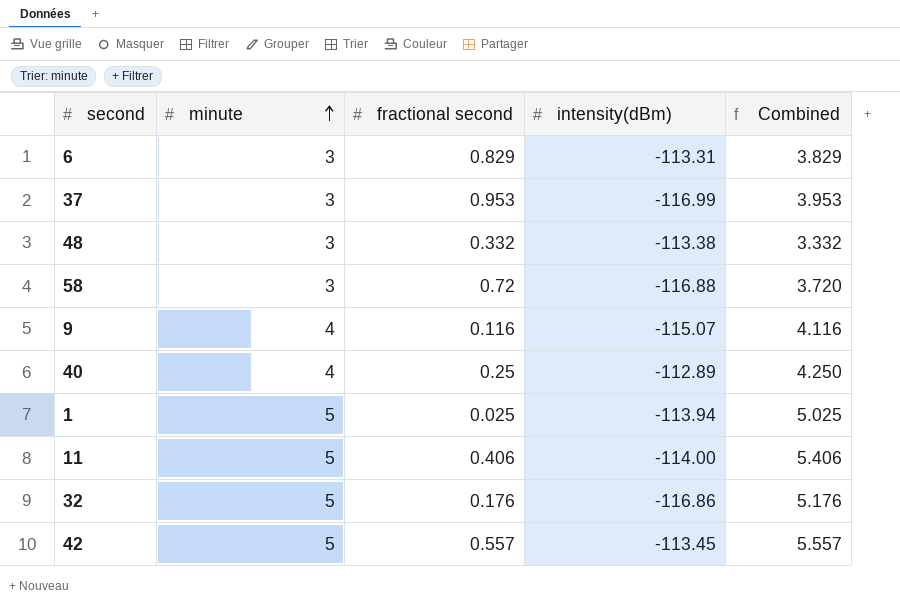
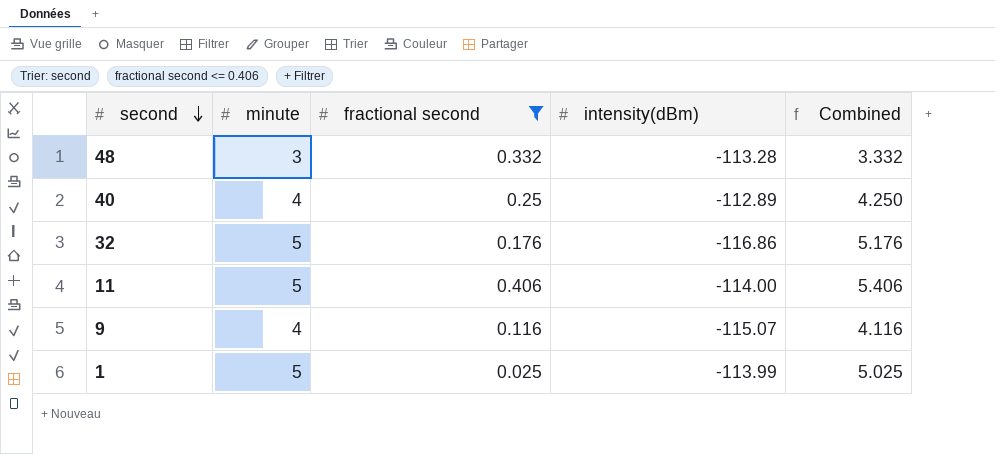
filter: none -> fractional second <= 0.406
row order: minute ascending -> second descending
48 | intensity(dBm): -113.38 -> -113.28
1 | intensity(dBm): -113.94 -> -113.99

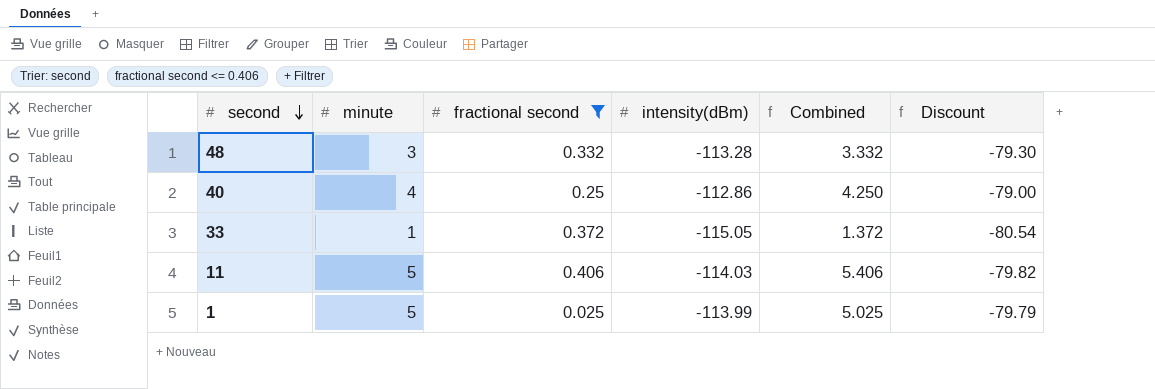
column Discount | formula: none -> [intensity(dBm)] * 0.7
row 32: 5 | 0.176 | -116.86 | 5.176 -> none
row 9: 4 | 0.116 | -115.07 | 4.116 -> none
40 | intensity(dBm): -112.89 -> -112.86
row 33: none -> 1 | 0.372 | -115.05 | 1.372 | -80.54
11 | intensity(dBm): -114.00 -> -114.03

